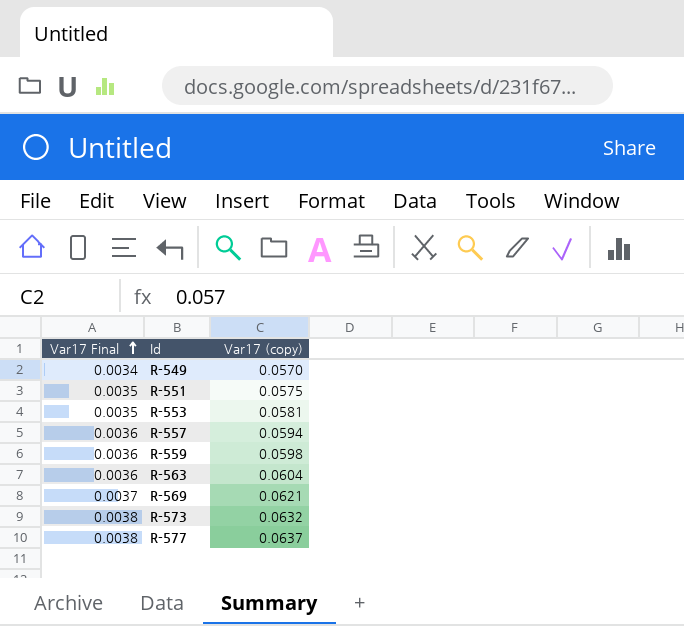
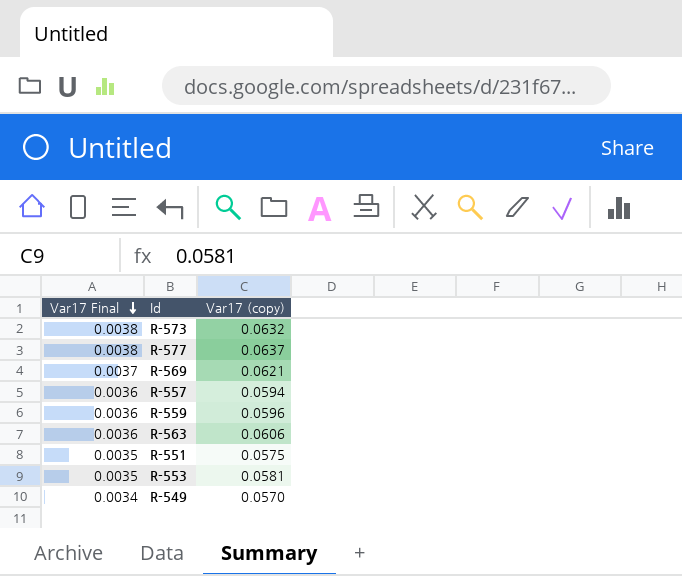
row order: Var17 Final ascending -> Var17 Final descending
R-559 | Var17 (copy): 0.0598 -> 0.0596
R-563 | Var17 (copy): 0.0604 -> 0.0606

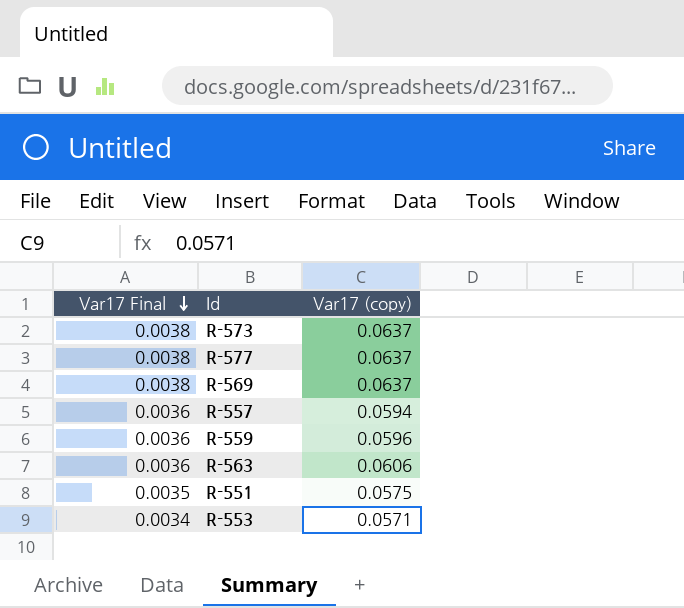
row R-549: 0.0034 | 0.0570 -> none
R-573 | Var17 (copy): 0.0632 -> 0.0637
R-569 | Var17 Final: 0.0037 -> 0.0038
R-569 | Var17 (copy): 0.0621 -> 0.0637
R-553 | Var17 Final: 0.0035 -> 0.0034
R-553 | Var17 (copy): 0.0581 -> 0.0571

